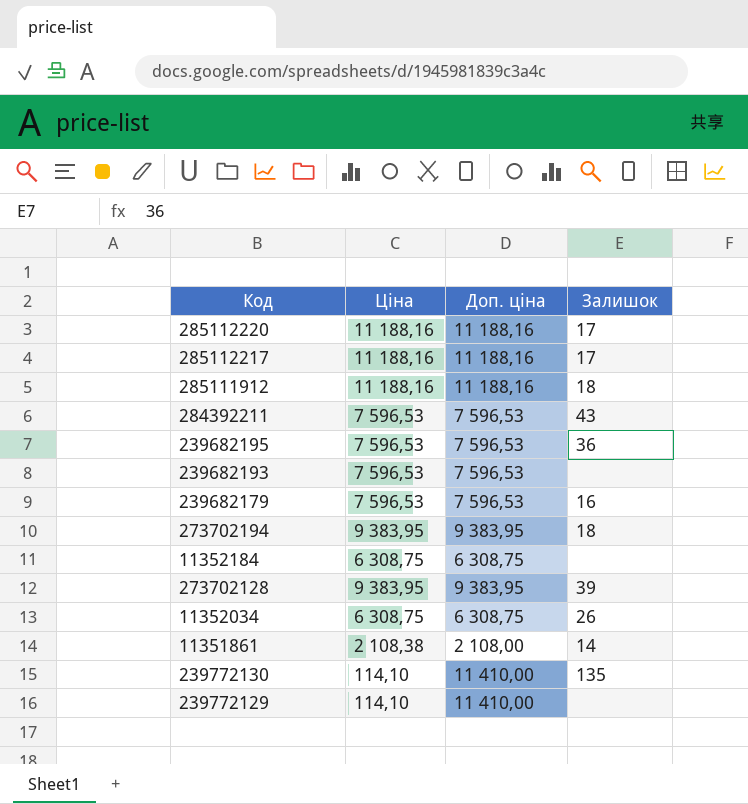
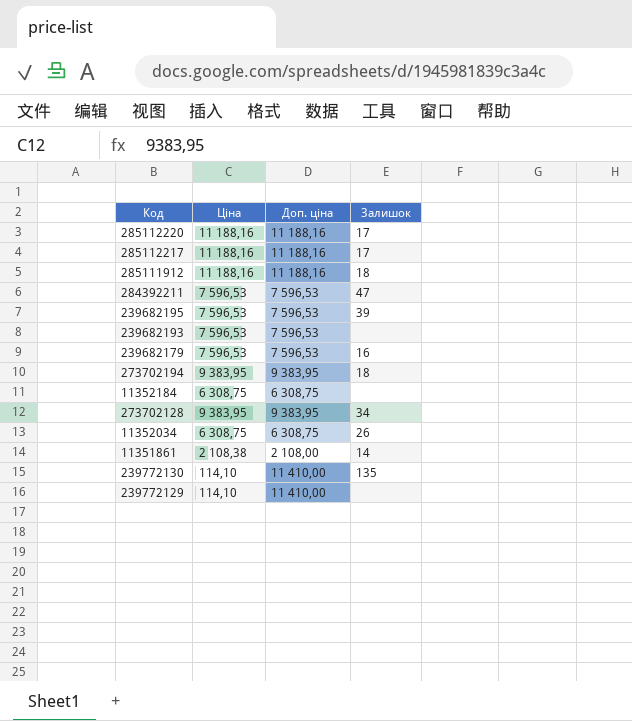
284392211 | Залишок: 43 -> 47
239682195 | Залишок: 36 -> 39
273702128 | Залишок: 39 -> 34

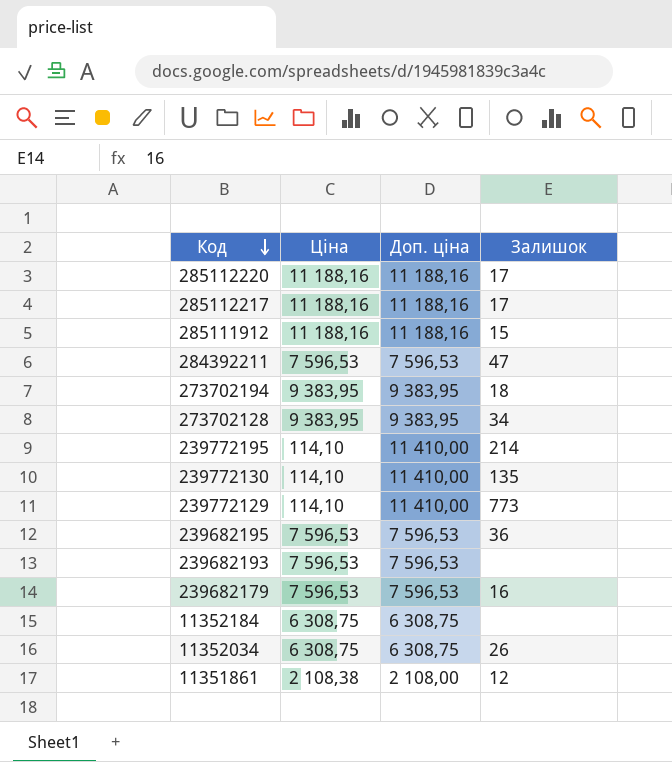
row order: none -> Код descending
285111912 | Залишок: 18 -> 15
row 239772195: none -> 114,10 | 11 410,00 | 214
239772129 | Залишок: none -> 773
239682195 | Залишок: 39 -> 36
11351861 | Залишок: 14 -> 12

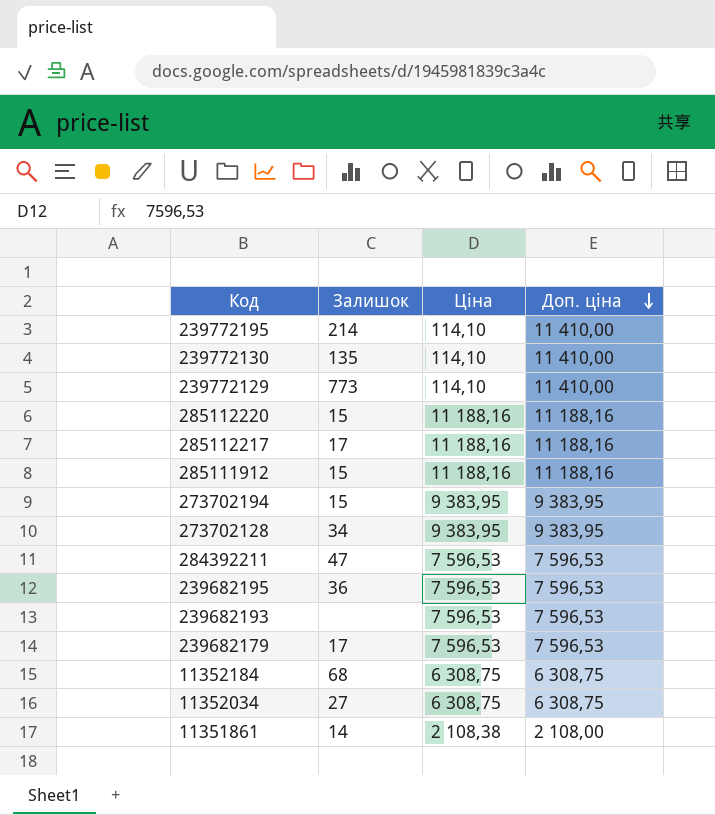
row order: Код descending -> Доп. ціна descending
column Залишок | position: 4 -> 2
285112220 | Залишок: 17 -> 15
273702194 | Залишок: 18 -> 15
239682179 | Залишок: 16 -> 17
11352184 | Залишок: none -> 68
11352034 | Залишок: 26 -> 27
11351861 | Залишок: 12 -> 14

